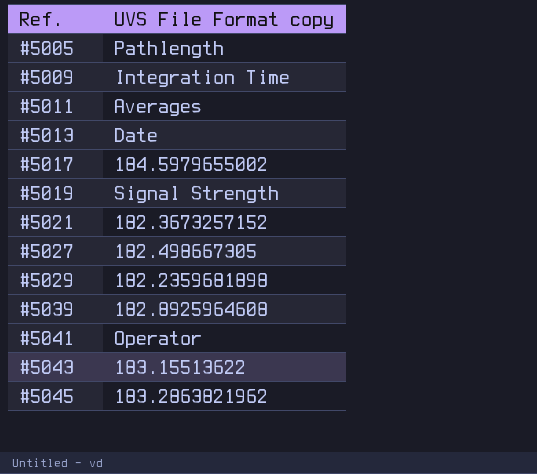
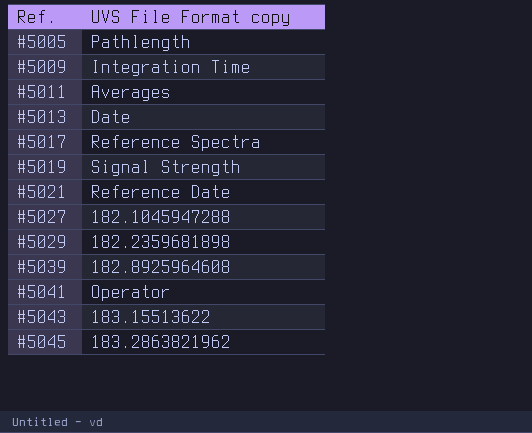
#5017 | UVS File Format copy: 184.5979655002 -> Reference Spectra
#5021 | UVS File Format copy: 182.3673257152 -> Reference Date
#5027 | UVS File Format copy: 182.498667305 -> 182.1045947288

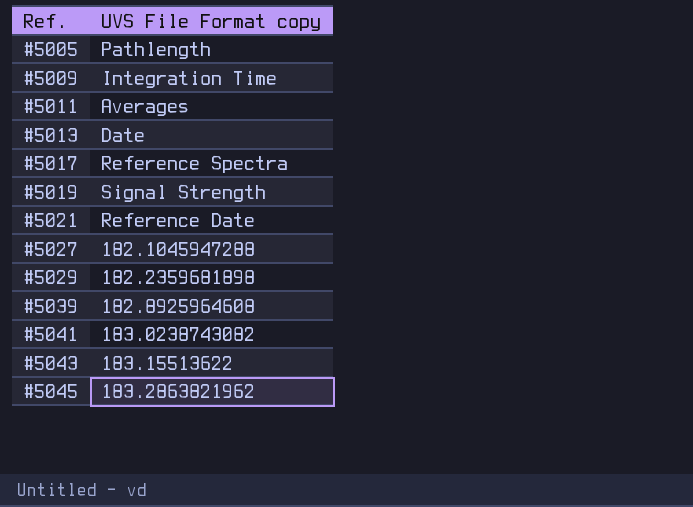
#5041 | UVS File Format copy: Operator -> 183.0238743082

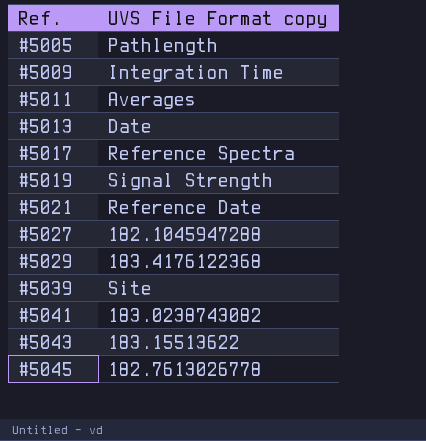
#5029 | UVS File Format copy: 182.2359681898 -> 183.4176122368
#5039 | UVS File Format copy: 182.8925964608 -> Site
#5045 | UVS File Format copy: 183.2863821962 -> 182.7613026778

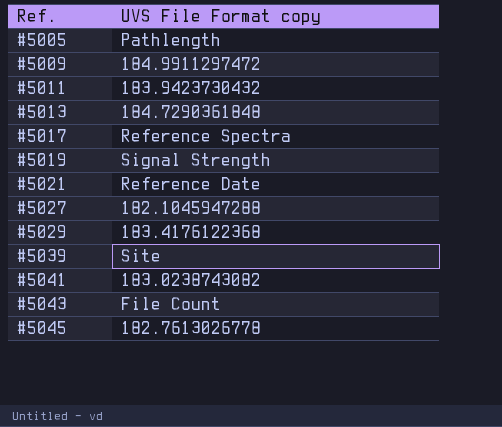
#5009 | UVS File Format copy: Integration Time -> 184.9911297472
#5011 | UVS File Format copy: Averages -> 183.9423730432
#5013 | UVS File Format copy: Date -> 184.7290361848
#5043 | UVS File Format copy: 183.15513622 -> File Count

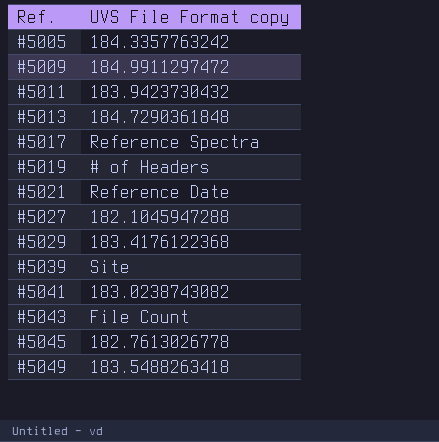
#5005 | UVS File Format copy: Pathlength -> 184.3357763242
#5019 | UVS File Format copy: Signal Strength -> # of Headers
row #5049: none -> 183.5488263418

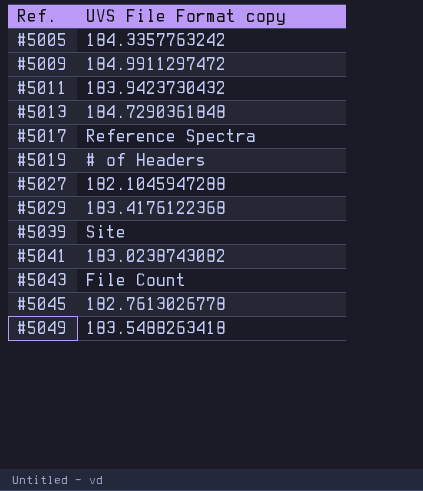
row #5021: Reference Date -> none

